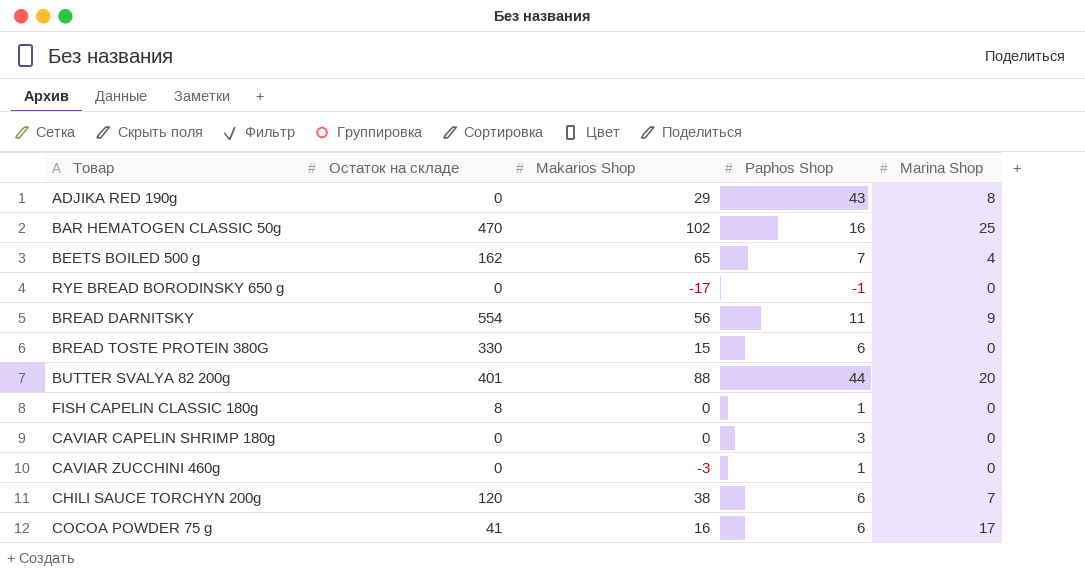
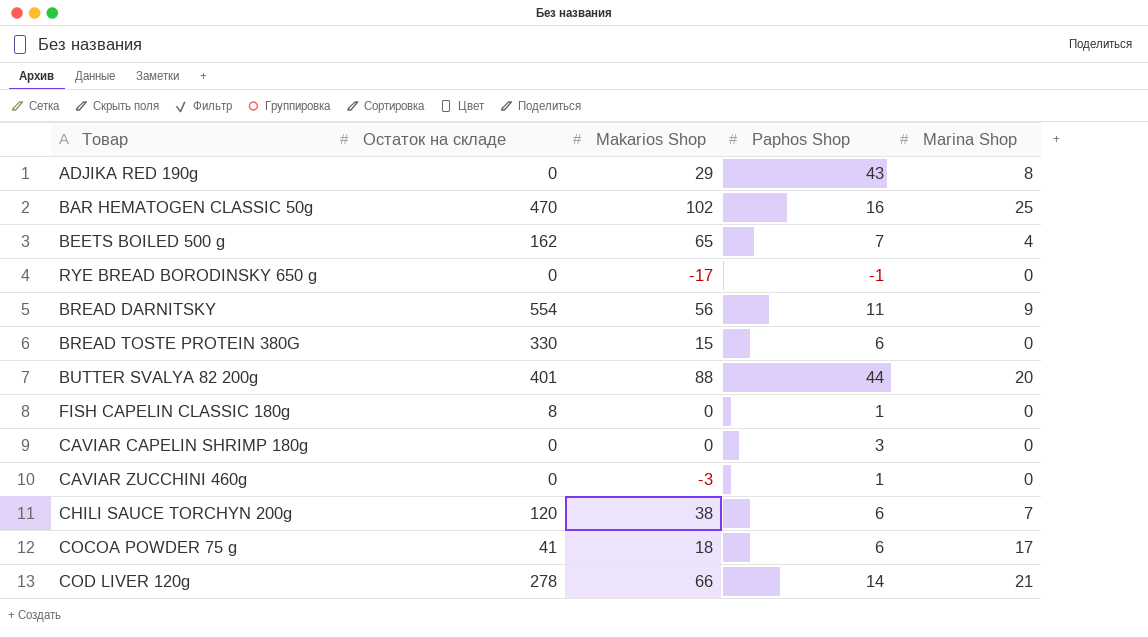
COCOA POWDER 75 g | Makarios Shop: 16 -> 18
row COD LIVER 120g: none -> 278 | 66 | 14 | 21

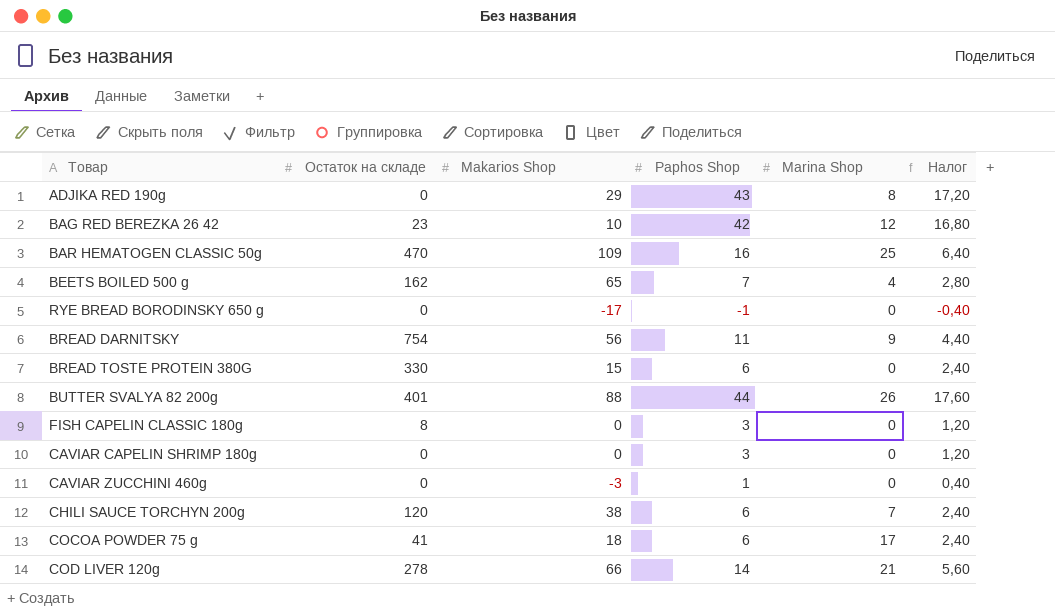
column Налог | formula: none -> [Paphos Shop] * 0,4
row BAG RED BEREZKA 26 42: none -> 23 | 10 | 42 | 12 | 16,80
BAR HEMATOGEN CLASSIC 50g | Makarios Shop: 102 -> 109
BREAD DARNITSKY | Остаток на складе: 554 -> 754
BUTTER SVALYA 82 200g | Marina Shop: 20 -> 26
FISH CAPELIN CLASSIC 180g | Paphos Shop: 1 -> 3

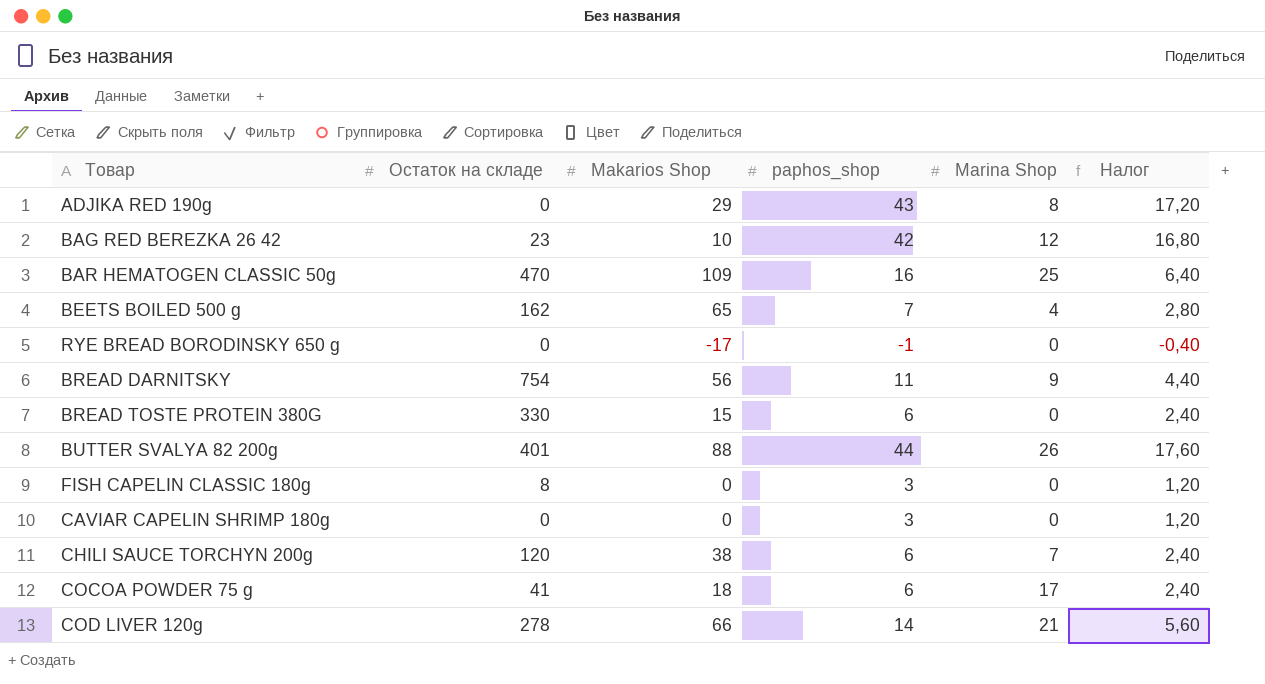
column name: Paphos Shop -> paphos_shop
row CAVIAR ZUCCHINI 460g: 0 | -3 | 1 | 0 | 0,40 -> none

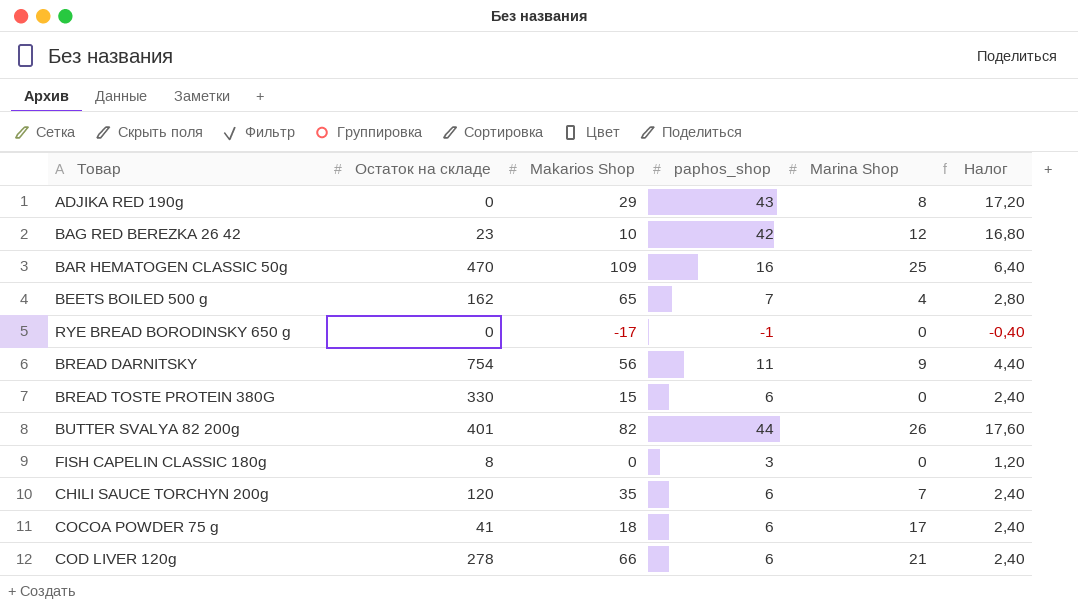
row CAVIAR CAPELIN SHRIMP 180g: 0 | 0 | 3 | 0 | 1,20 -> none
BUTTER SVALYA 82 200g | Makarios Shop: 88 -> 82
CHILI SAUCE TORCHYN 200g | Makarios Shop: 38 -> 35
COD LIVER 120g | paphos_shop: 14 -> 6
COD LIVER 120g | Налог: 5,60 -> 2,40

